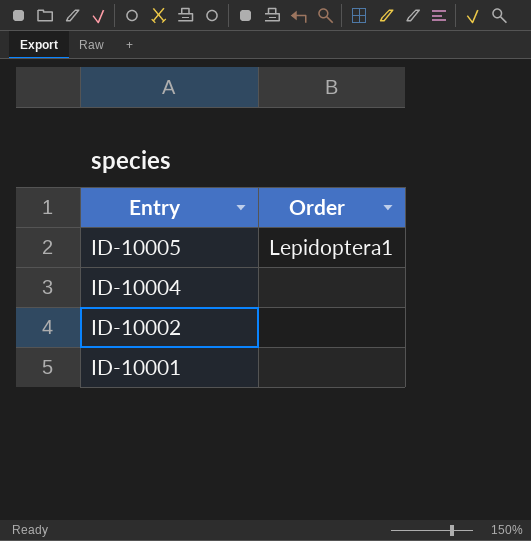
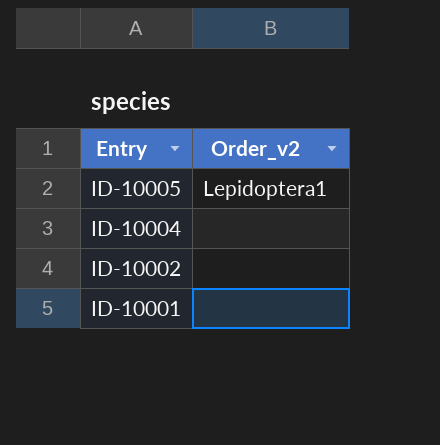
column name: Order -> Order_v2

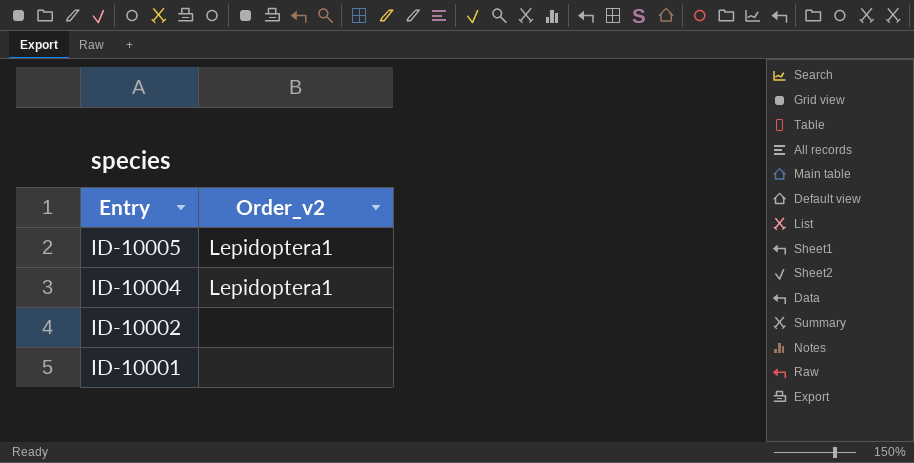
ID-10004 | Order_v2: none -> Lepidoptera1

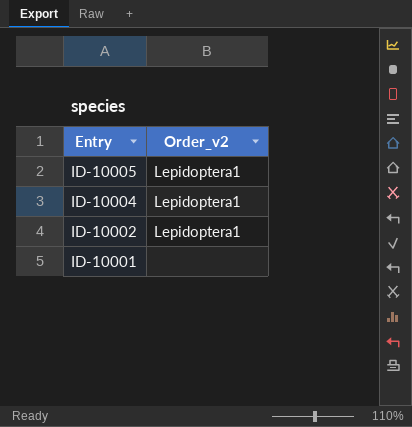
ID-10002 | Order_v2: none -> Lepidoptera1

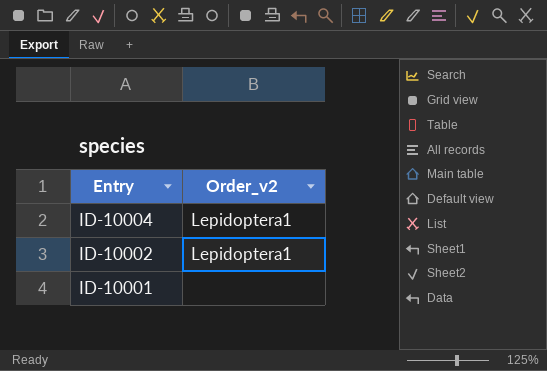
row ID-10005: Lepidoptera1 -> none

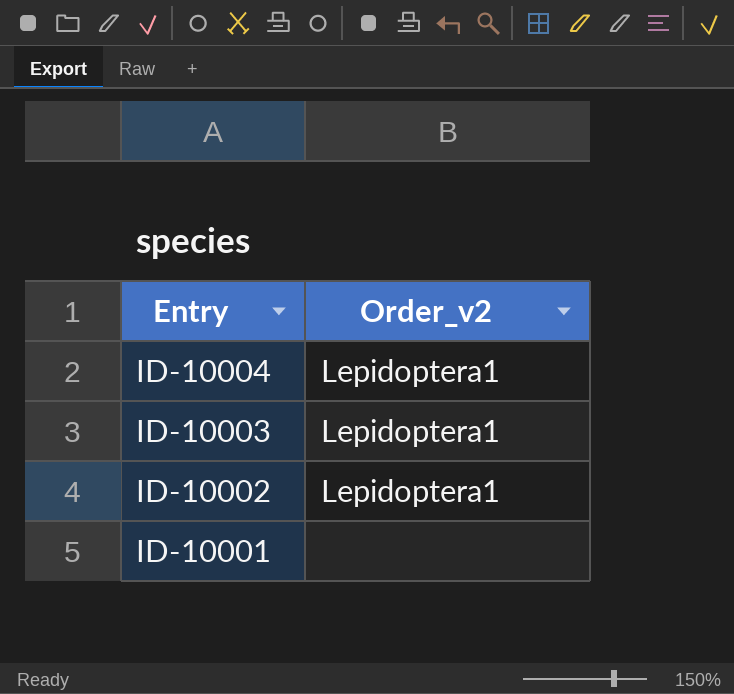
row ID-10003: none -> Lepidoptera1

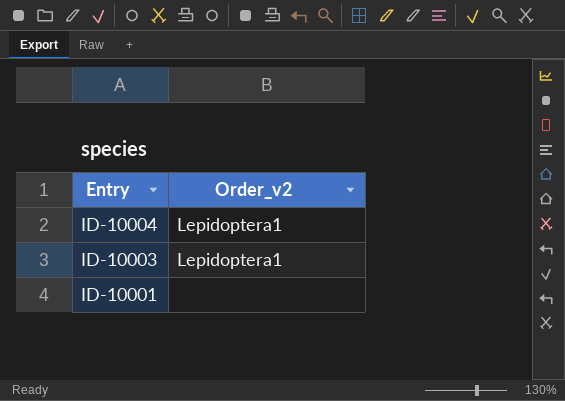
row ID-10002: Lepidoptera1 -> none

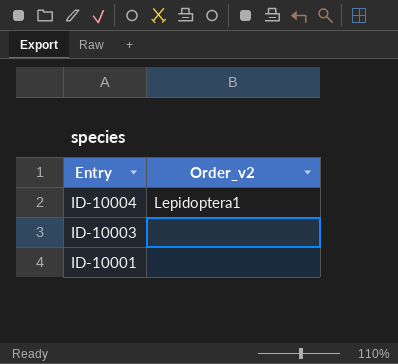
ID-10003 | Order_v2: Lepidoptera1 -> none

